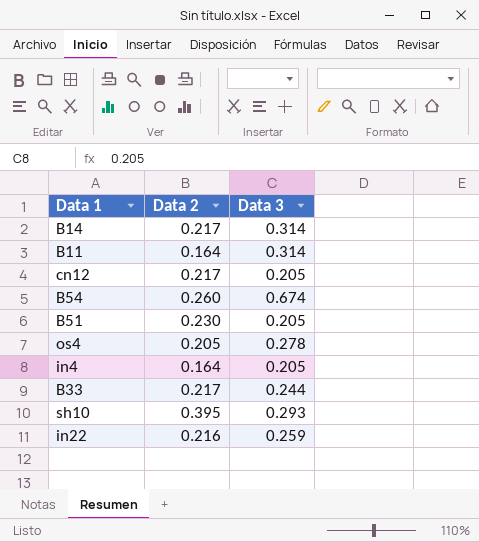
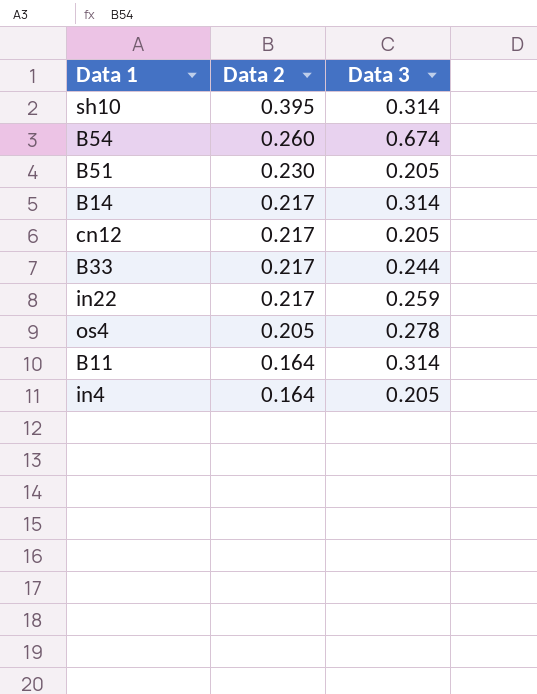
row order: none -> Data 2 descending
sh10 | Data 3: 0.293 -> 0.314
in22 | Data 2: 0.216 -> 0.217

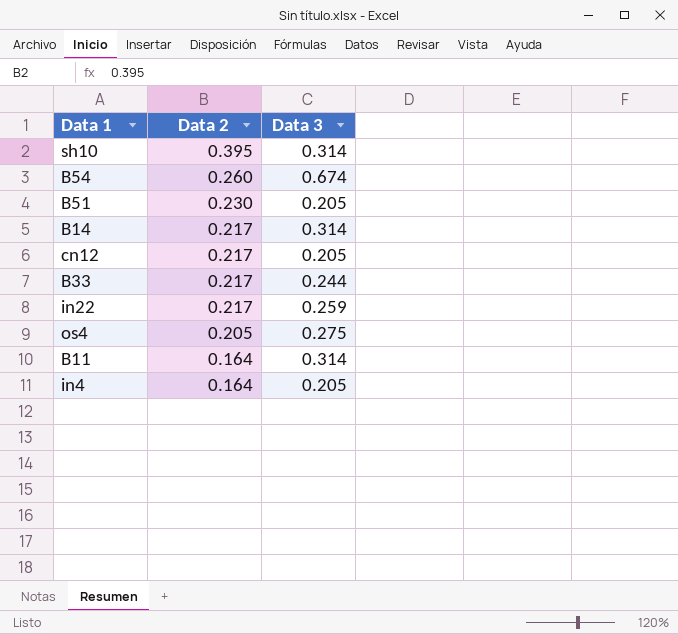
os4 | Data 3: 0.278 -> 0.275

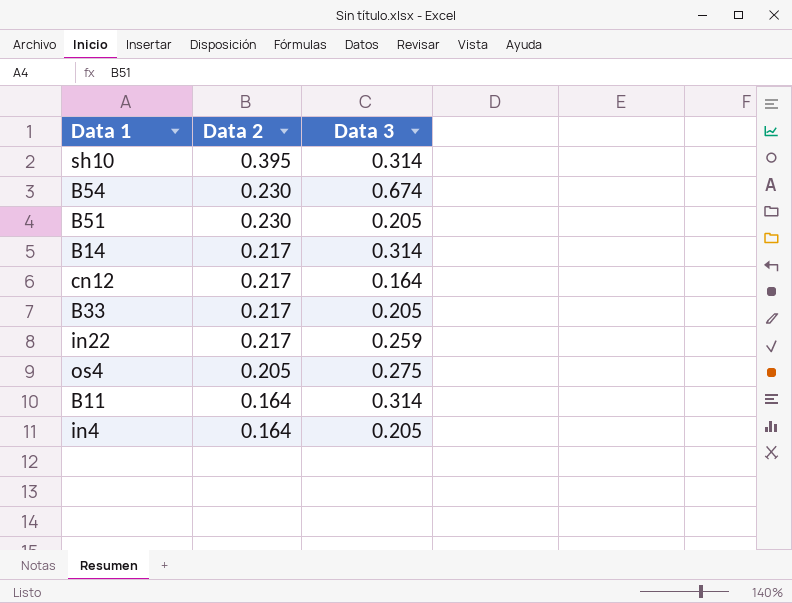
B54 | Data 2: 0.260 -> 0.230
cn12 | Data 3: 0.205 -> 0.164
B33 | Data 3: 0.244 -> 0.205

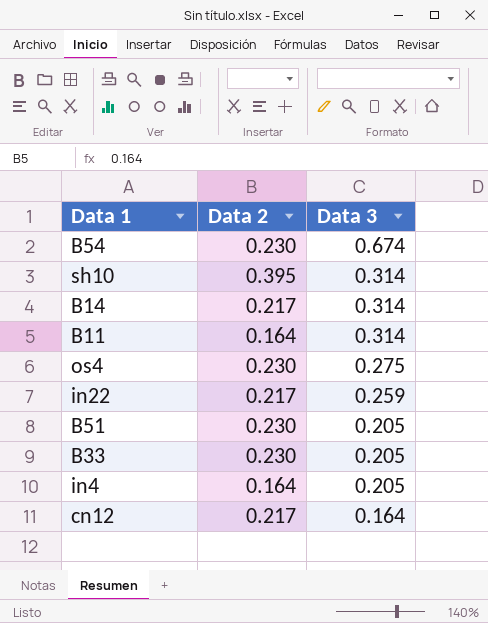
row order: Data 2 descending -> Data 3 descending
os4 | Data 2: 0.205 -> 0.230
B33 | Data 2: 0.217 -> 0.230

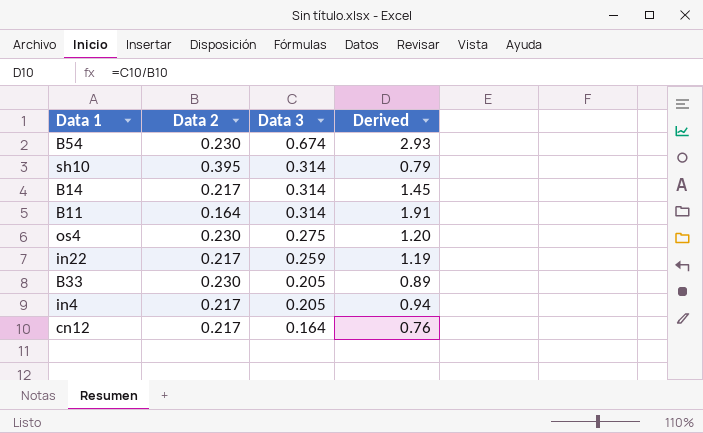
column Derived | formula: none -> [Data 3] / [Data 2]
row B51: 0.230 | 0.205 -> none
in4 | Data 2: 0.164 -> 0.217

